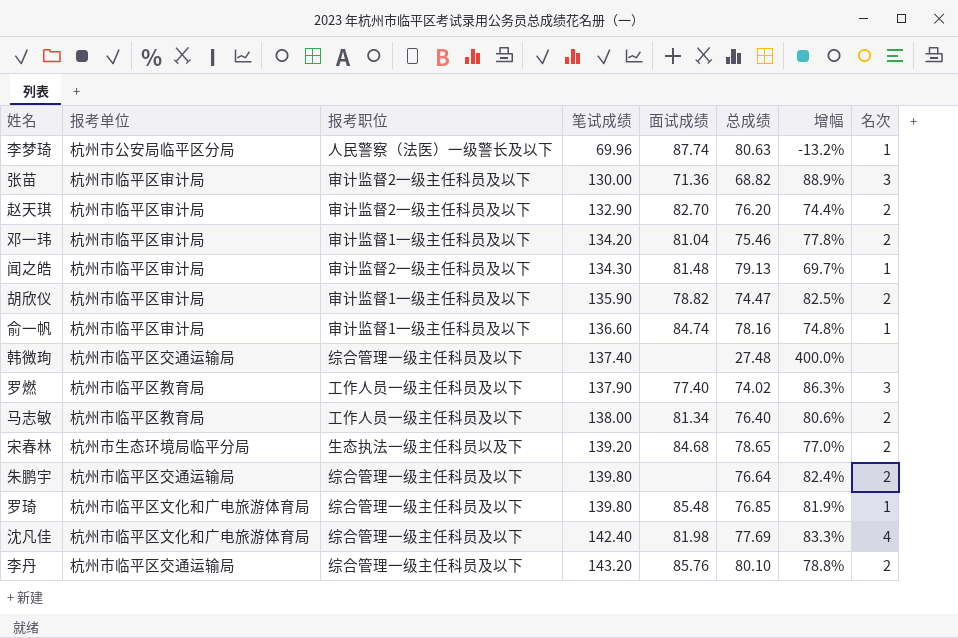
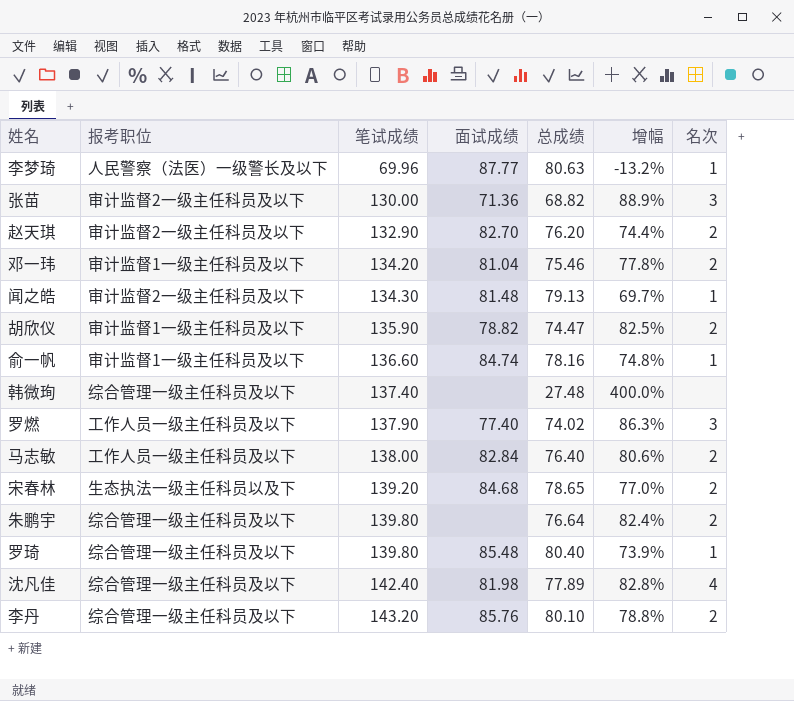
column 报考单位 | position: 2 -> none
李梦琦 | 面试成绩: 87.74 -> 87.77
马志敏 | 面试成绩: 81.34 -> 82.84
罗琦 | 总成绩: 76.85 -> 80.40
罗琦 | 增幅: 81.9% -> 73.9%
沈凡佳 | 总成绩: 77.69 -> 77.89
沈凡佳 | 增幅: 83.3% -> 82.8%

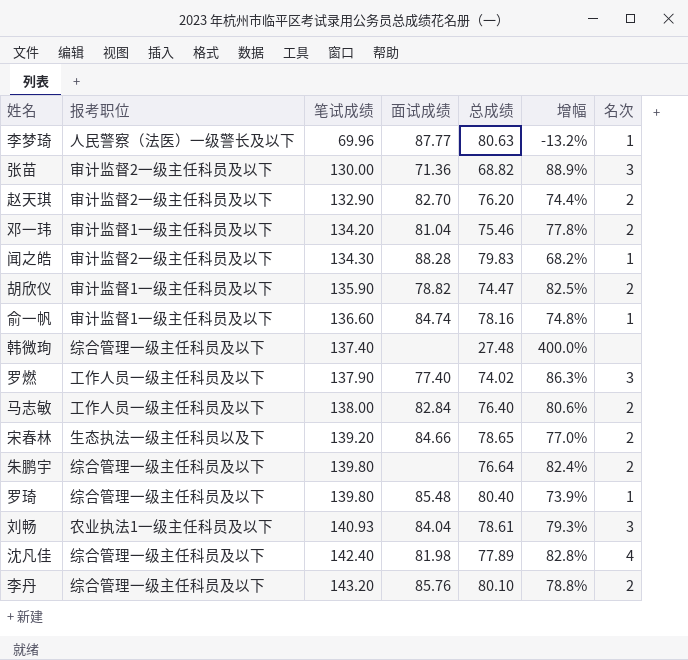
闻之皓 | 面试成绩: 81.48 -> 88.28
闻之皓 | 总成绩: 79.13 -> 79.83
闻之皓 | 增幅: 69.7% -> 68.2%
宋春林 | 面试成绩: 84.68 -> 84.66
row 刘畅: none -> 农业执法1一级主任科员及以下 | 140.93 | 84.04 | 78.61 | 79.3% | 3

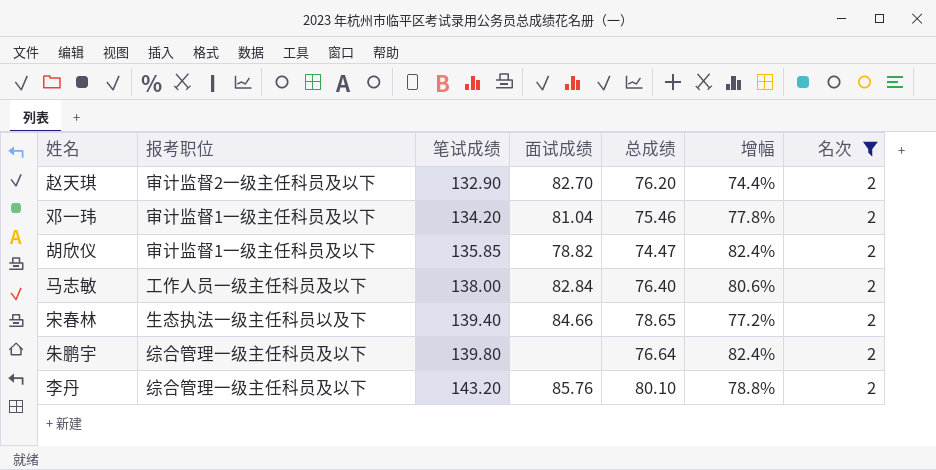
filter: none -> 名次 = 2
胡欣仪 | 笔试成绩: 135.90 -> 135.85
胡欣仪 | 增幅: 82.5% -> 82.4%
宋春林 | 笔试成绩: 139.20 -> 139.40
宋春林 | 增幅: 77.0% -> 77.2%

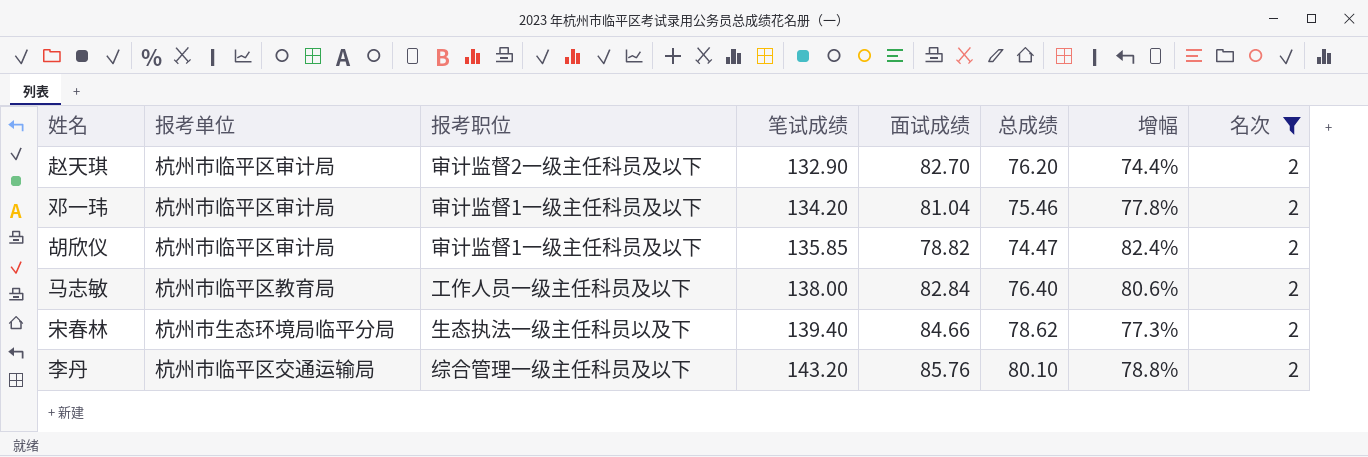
column 报考单位 | position: none -> 2
row 朱鹏宇: 综合管理一级主任科员及以下 | 139.80 | none | 76.64 | 82.4% | 2 -> none
宋春林 | 总成绩: 78.65 -> 78.62
宋春林 | 增幅: 77.2% -> 77.3%

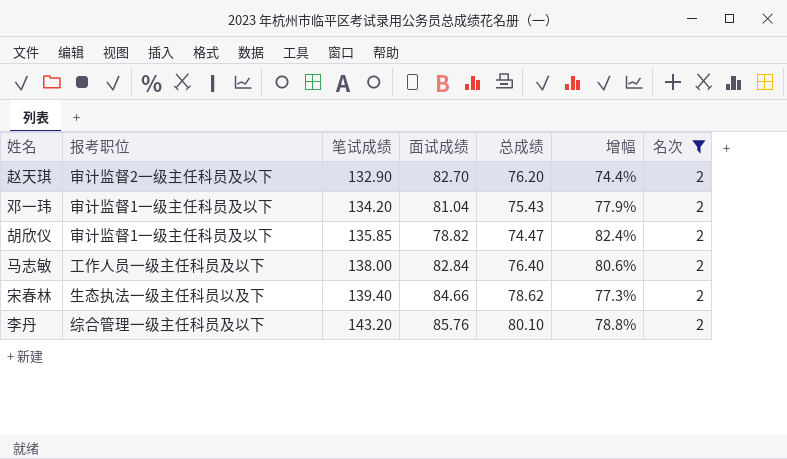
column 报考单位 | position: 2 -> none
邓一玮 | 总成绩: 75.46 -> 75.43
邓一玮 | 增幅: 77.8% -> 77.9%

